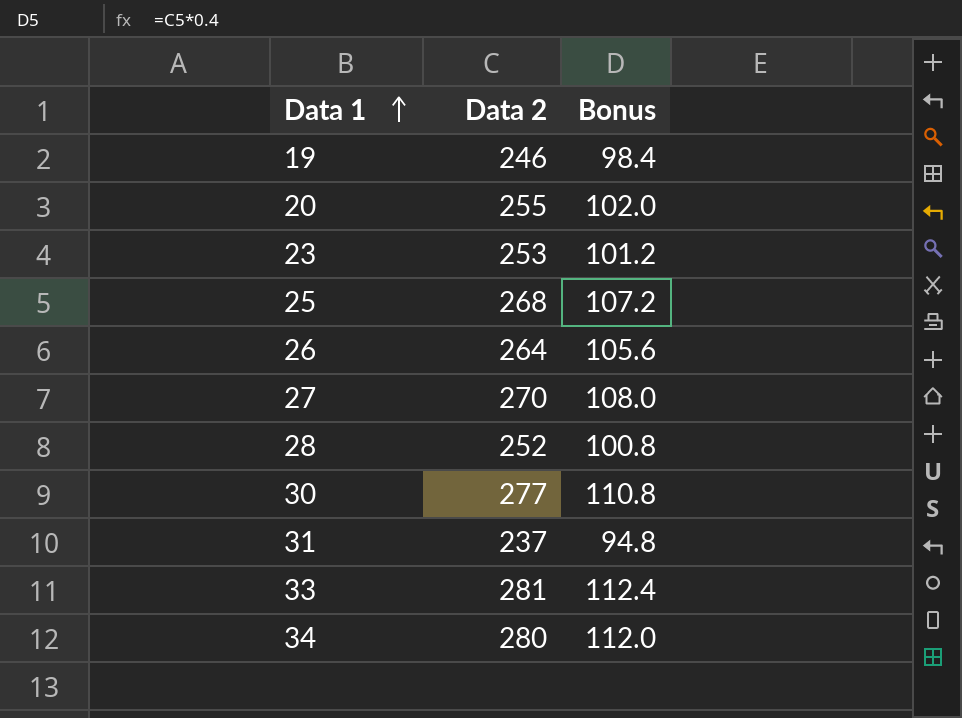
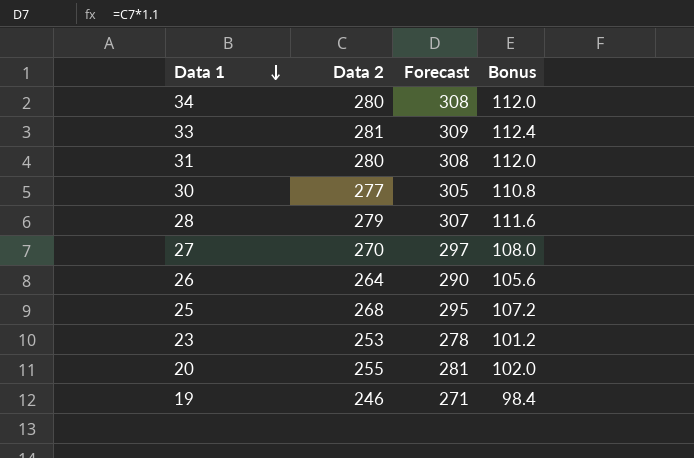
row order: Data 1 ascending -> Data 1 descending
column Forecast | formula: none -> [Data 2] * 1.1
31 | Data 2: 237 -> 280
31 | Bonus: 94.8 -> 112.0
28 | Data 2: 252 -> 279
28 | Bonus: 100.8 -> 111.6

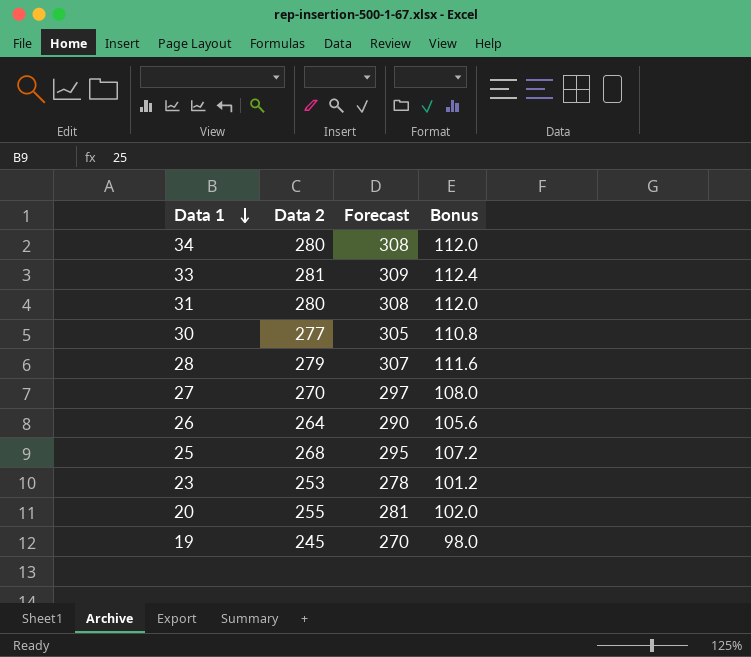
19 | Data 2: 246 -> 245
19 | Forecast: 271 -> 270
19 | Bonus: 98.4 -> 98.0

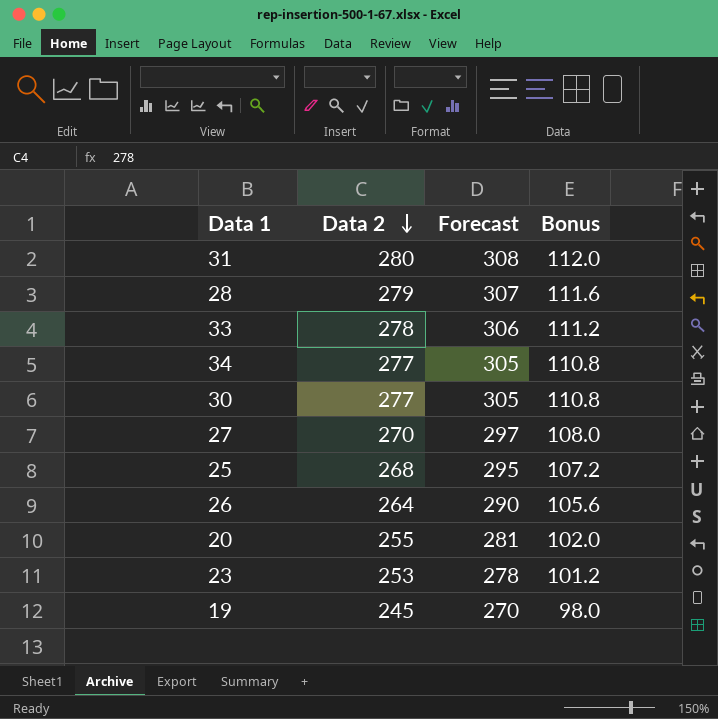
row order: Data 1 descending -> Data 2 descending
33 | Data 2: 281 -> 278
33 | Forecast: 309 -> 306
33 | Bonus: 112.4 -> 111.2
34 | Data 2: 280 -> 277
34 | Forecast: 308 -> 305
34 | Bonus: 112.0 -> 110.8

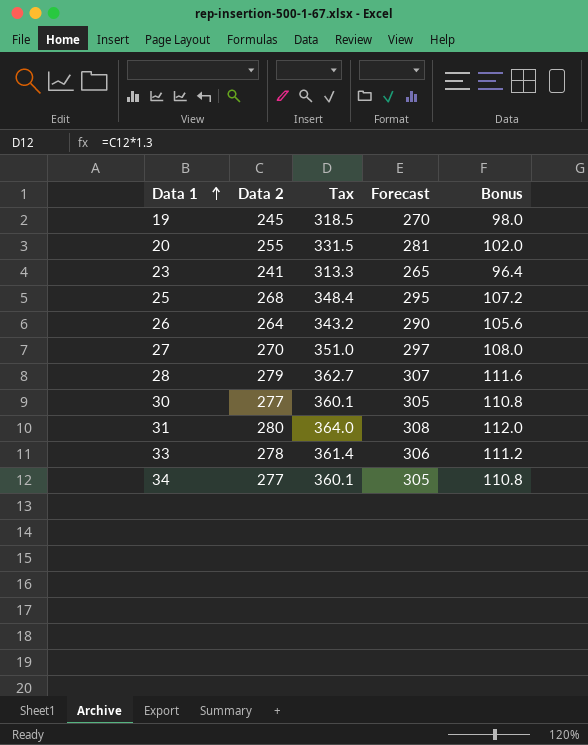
row order: Data 2 descending -> Data 1 ascending
column Tax | formula: none -> [Data 2] * 1.3
23 | Data 2: 253 -> 241
23 | Forecast: 278 -> 265
23 | Bonus: 101.2 -> 96.4

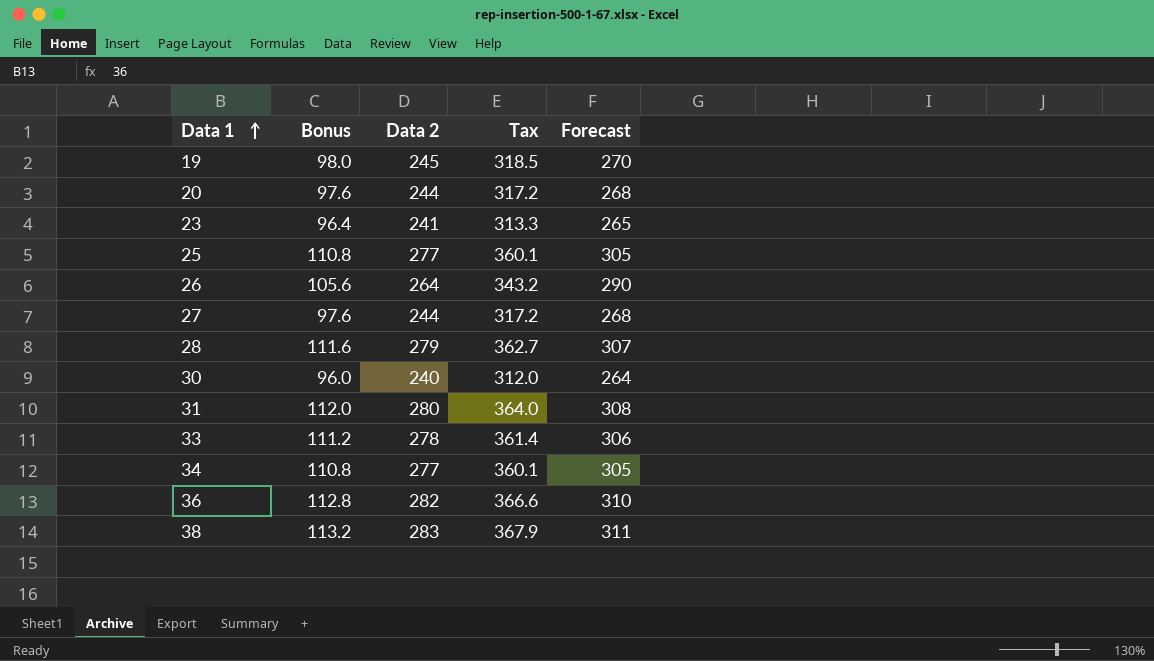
column Bonus | position: 5 -> 2
20 | Bonus: 102.0 -> 97.6
20 | Data 2: 255 -> 244
20 | Tax: 331.5 -> 317.2
20 | Forecast: 281 -> 268
25 | Bonus: 107.2 -> 110.8
25 | Data 2: 268 -> 277
25 | Tax: 348.4 -> 360.1
25 | Forecast: 295 -> 305
27 | Bonus: 108.0 -> 97.6
27 | Data 2: 270 -> 244
27 | Tax: 351.0 -> 317.2
27 | Forecast: 297 -> 268
30 | Bonus: 110.8 -> 96.0
30 | Data 2: 277 -> 240
30 | Tax: 360.1 -> 312.0
30 | Forecast: 305 -> 264
row 36: none -> 112.8 | 282 | 366.6 | 310
row 38: none -> 113.2 | 283 | 367.9 | 311

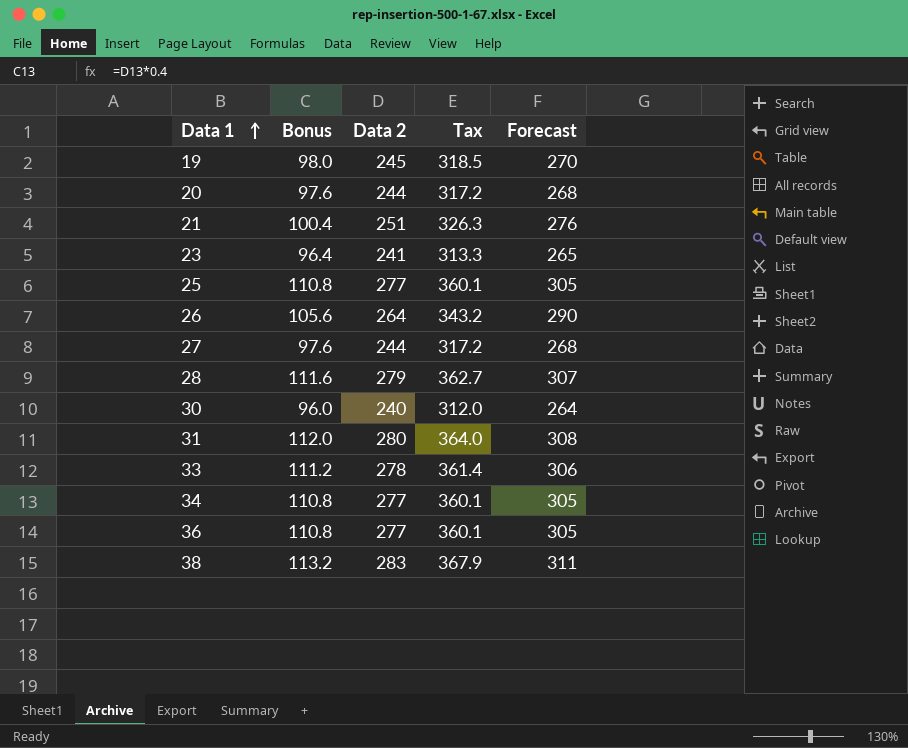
row 21: none -> 100.4 | 251 | 326.3 | 276
36 | Bonus: 112.8 -> 110.8
36 | Data 2: 282 -> 277
36 | Tax: 366.6 -> 360.1
36 | Forecast: 310 -> 305

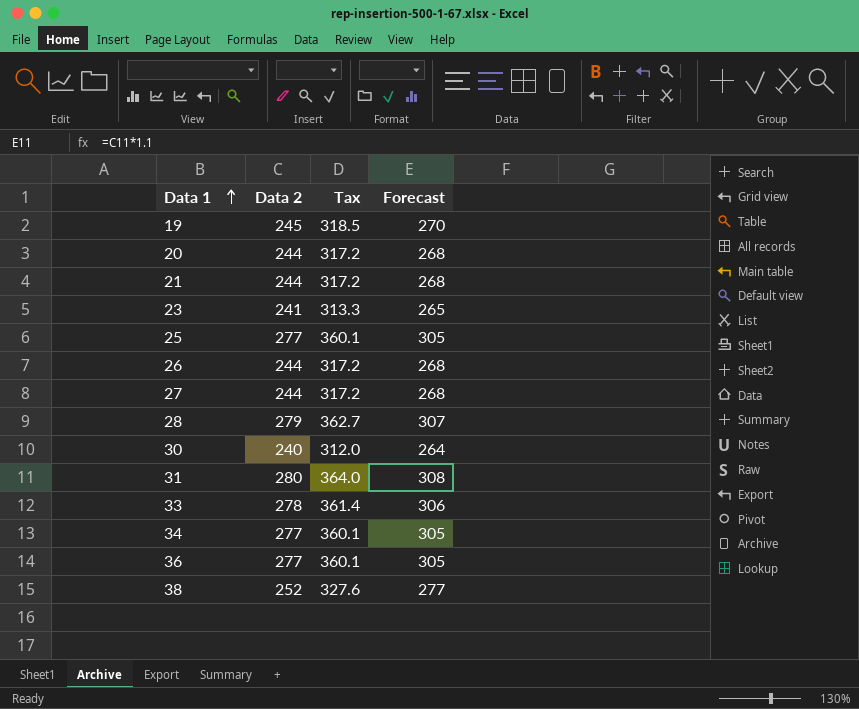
column Bonus | formula: [Data 2] * 0.4 -> none
21 | Data 2: 251 -> 244
21 | Tax: 326.3 -> 317.2
21 | Forecast: 276 -> 268
26 | Data 2: 264 -> 244
26 | Tax: 343.2 -> 317.2
26 | Forecast: 290 -> 268
38 | Data 2: 283 -> 252
38 | Tax: 367.9 -> 327.6
38 | Forecast: 311 -> 277

